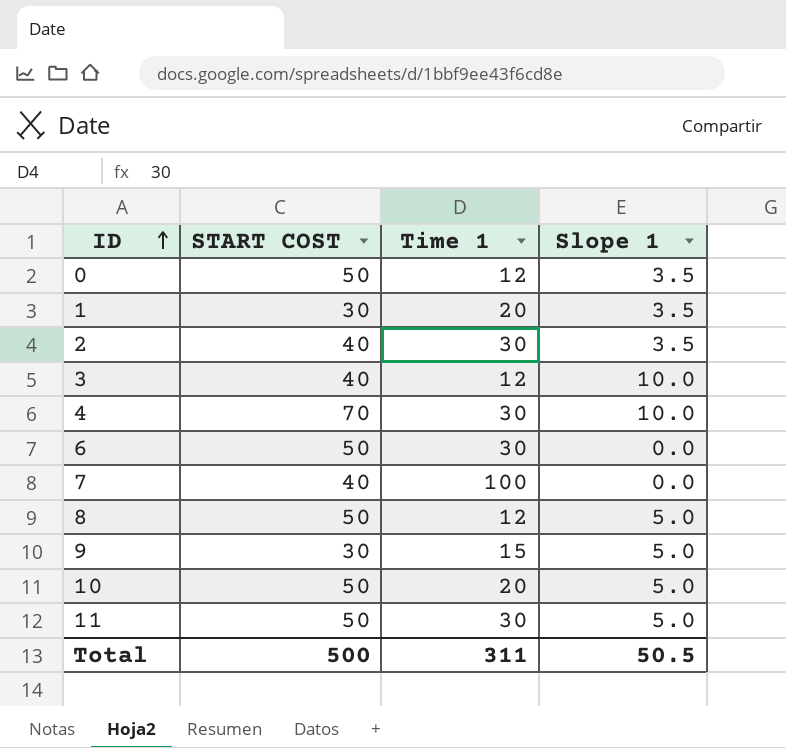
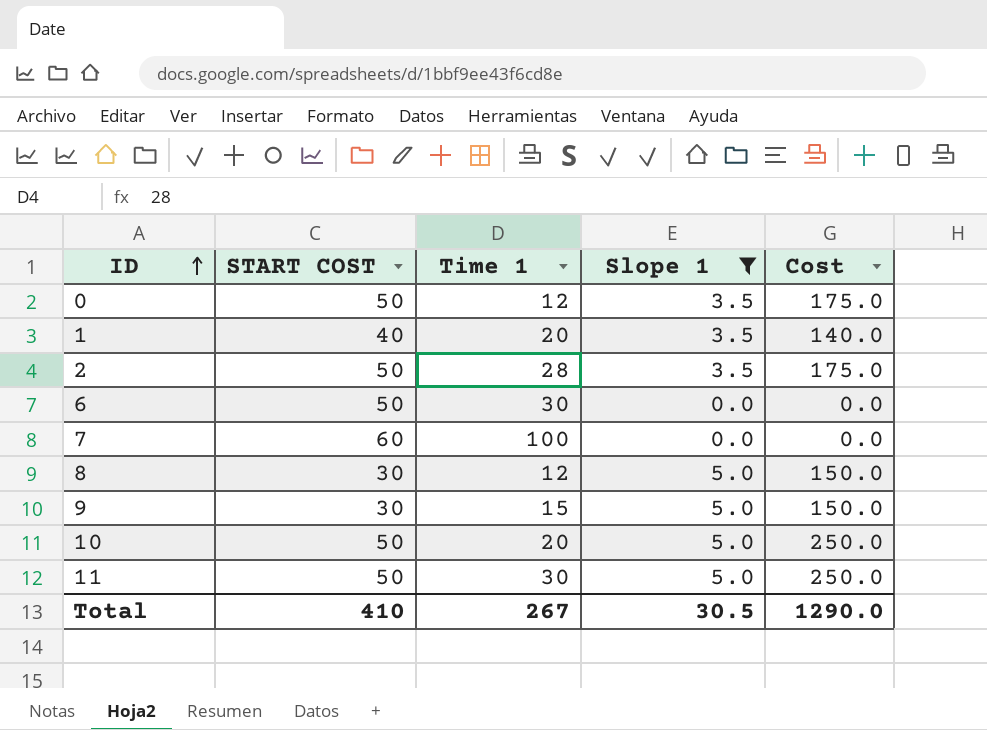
filter: none -> Slope 1 != 10.0
column Cost | formula: none -> [START COST] * [Slope 1]
1 | START COST: 30 -> 40
2 | START COST: 40 -> 50
2 | Time 1: 30 -> 28
7 | START COST: 40 -> 60
8 | START COST: 50 -> 30
Total | START COST: 500 -> 410
Total | Time 1: 311 -> 267
Total | Slope 1: 50.5 -> 30.5

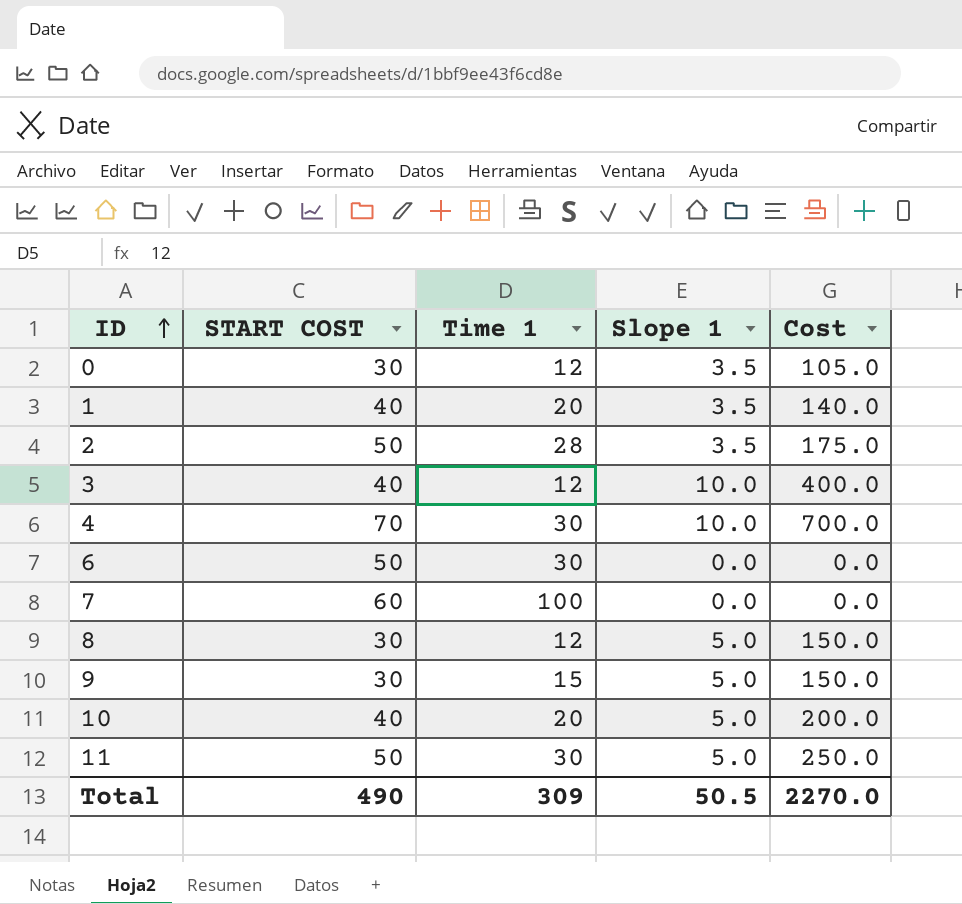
filter: Slope 1 != 10.0 -> none
0 | START COST: 50 -> 30
0 | Cost: 175.0 -> 105.0
10 | START COST: 50 -> 40
10 | Cost: 250.0 -> 200.0
Total | START COST: 410 -> 490
Total | Time 1: 267 -> 309
Total | Slope 1: 30.5 -> 50.5
Total | Cost: 1290.0 -> 2270.0

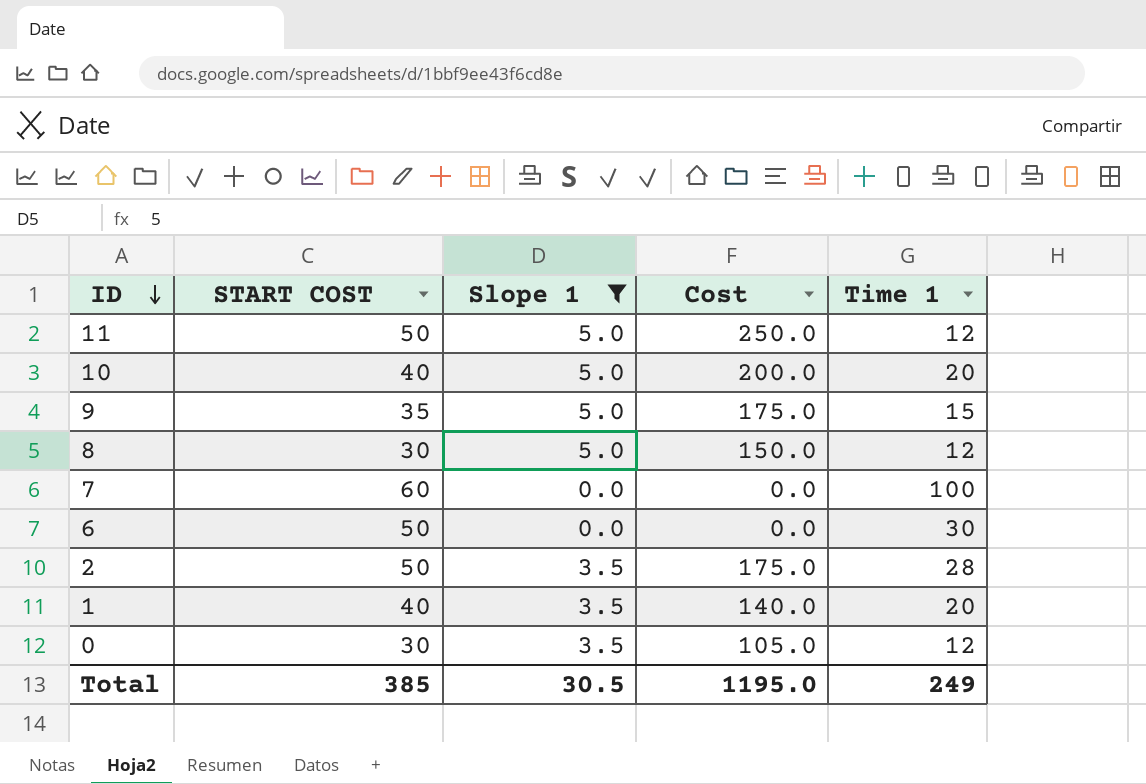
filter: none -> Slope 1 != 10.0
row order: ID ascending -> ID descending
column Time 1 | position: 3 -> 5
11 | Time 1: 30 -> 12
9 | START COST: 30 -> 35
9 | Cost: 150.0 -> 175.0
Total | START COST: 490 -> 385
Total | Slope 1: 50.5 -> 30.5
Total | Cost: 2270.0 -> 1195.0
Total | Time 1: 309 -> 249

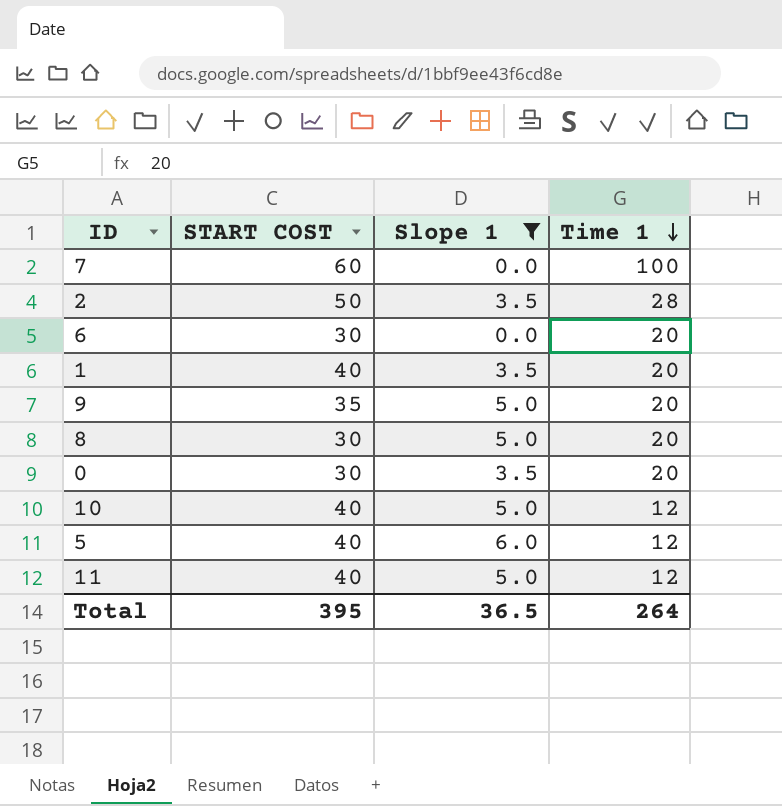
row order: ID descending -> Time 1 descending
column Cost | formula: [START COST] * [Slope 1] -> none
6 | START COST: 50 -> 30
6 | Time 1: 30 -> 20
9 | Time 1: 15 -> 20
8 | Time 1: 12 -> 20
0 | Time 1: 12 -> 20
10 | Time 1: 20 -> 12
row 5: none -> 40 | 6.0 | 12
11 | START COST: 50 -> 40
Total | START COST: 385 -> 395
Total | Slope 1: 30.5 -> 36.5
Total | Time 1: 249 -> 264

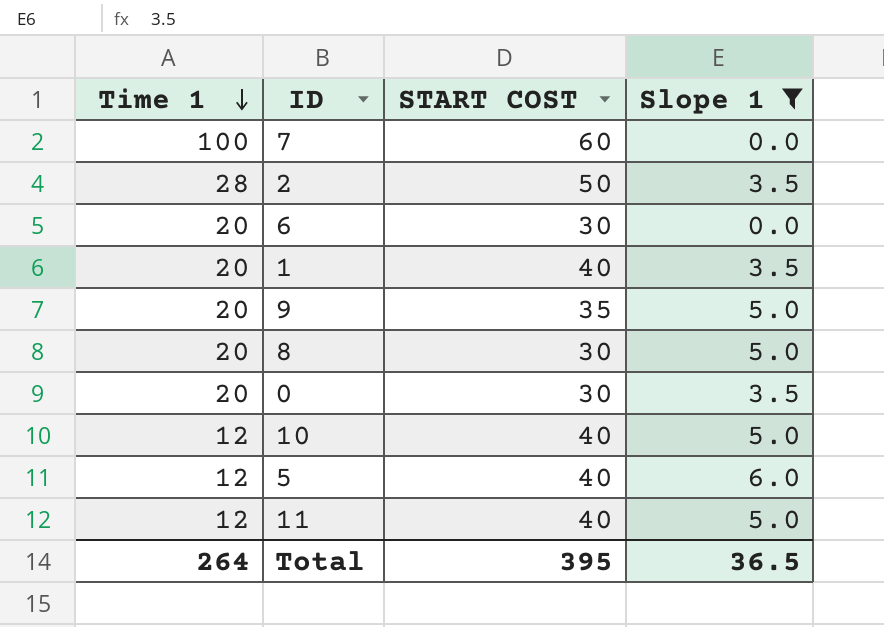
column Time 1 | position: 4 -> 1

